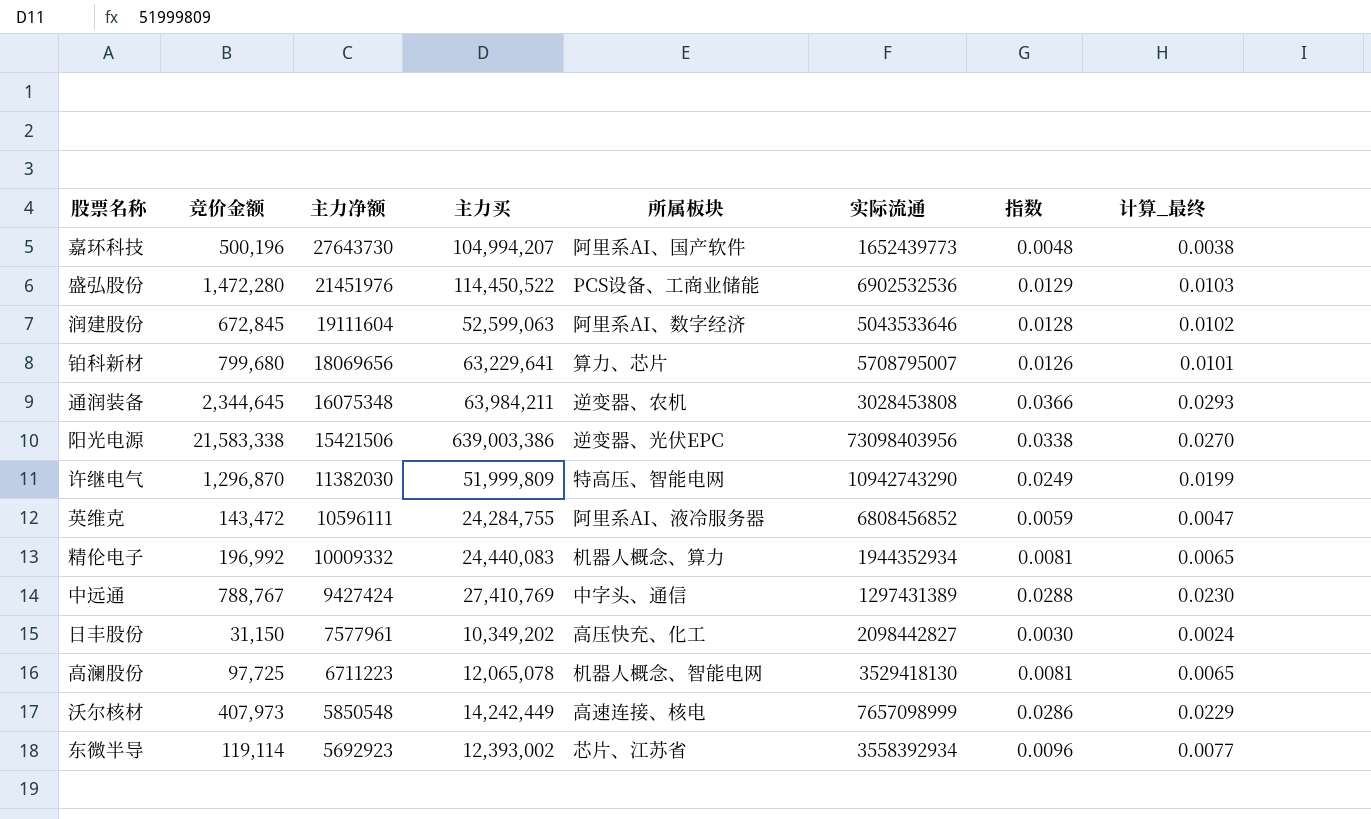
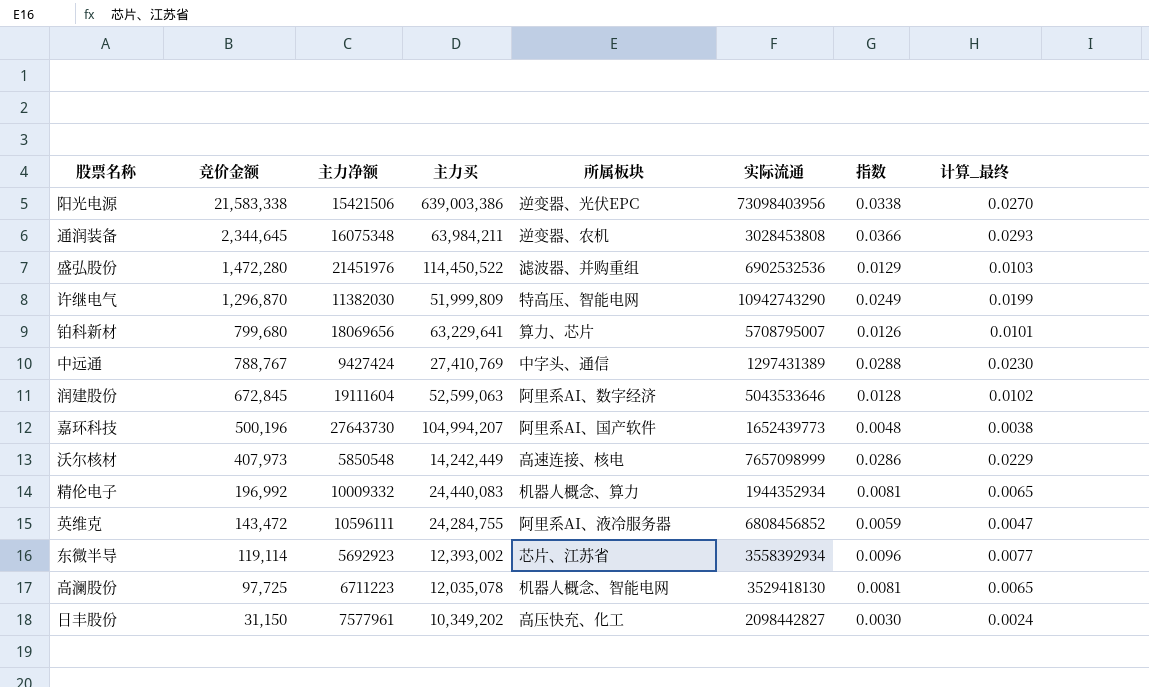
row order: 主力净额 descending -> 竞价金额 descending
盛弘股份 | 所属板块: PCS设备、工商业储能 -> 滤波器、并购重组
高澜股份 | 主力买: 12,065,078 -> 12,035,078

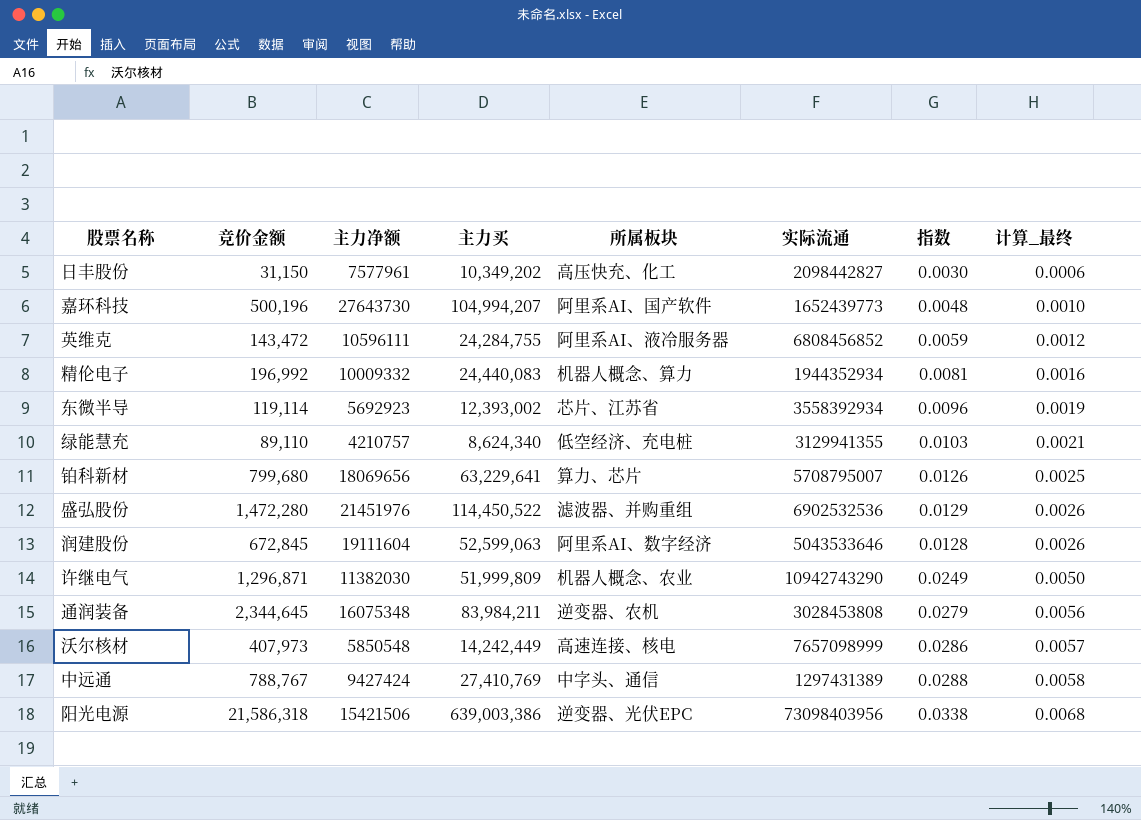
row order: 竞价金额 descending -> 计算_最终 ascending
column 计算_最终 | formula: [指数] * 0.8 -> [指数] * 0.2
row 高澜股份: 97,725 | 6711223 | 12,035,078 | 机器人概念、智能电网 | 3529418130 | 0.0081 | 0.0065 -> none
row 绿能慧充: none -> 89,110 | 4210757 | 8,624,340 | 低空经济、充电桩 | 3129941355 | 0.0103 | 0.0021
许继电气 | 竞价金额: 1,296,870 -> 1,296,871
许继电气 | 所属板块: 特高压、智能电网 -> 机器人概念、农业
通润装备 | 主力买: 63,984,211 -> 83,984,211
通润装备 | 指数: 0.0366 -> 0.0279
阳光电源 | 竞价金额: 21,583,338 -> 21,586,318

